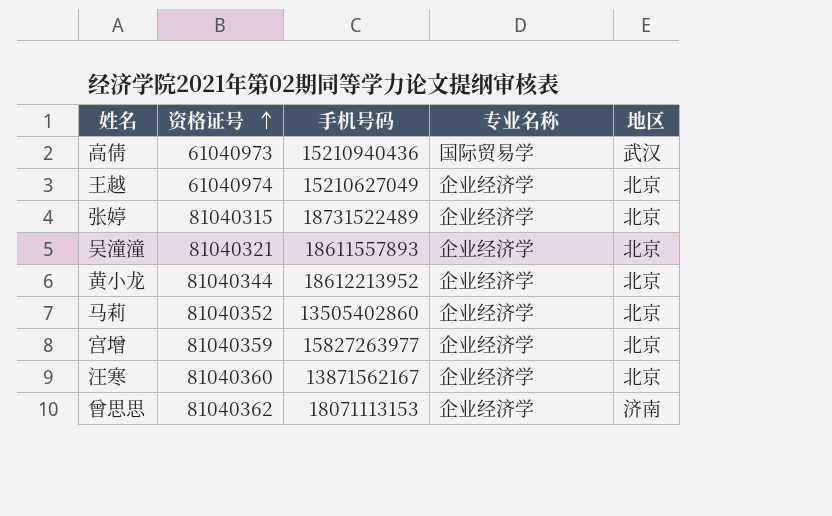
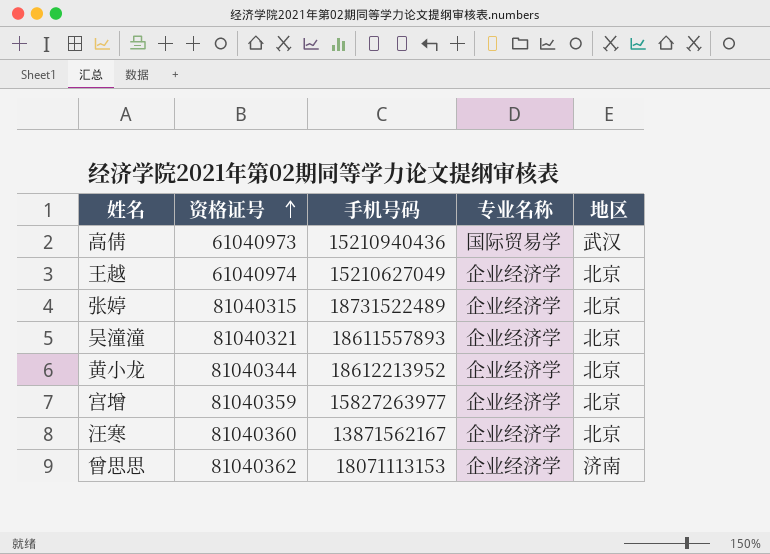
row 马莉: 81040352 | 13505402860 | 企业经济学 | 北京 -> none

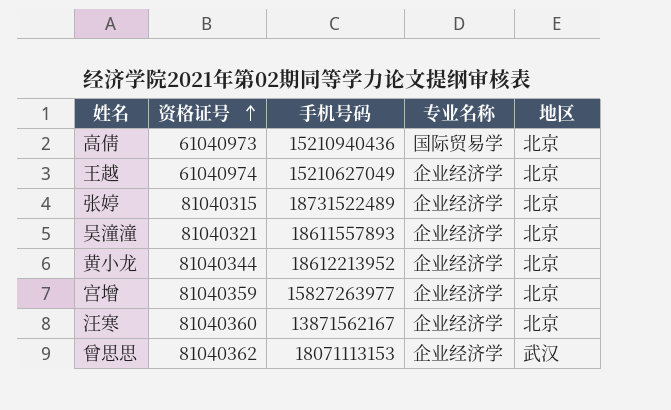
高倩 | 地区: 武汉 -> 北京
曾思思 | 地区: 济南 -> 武汉

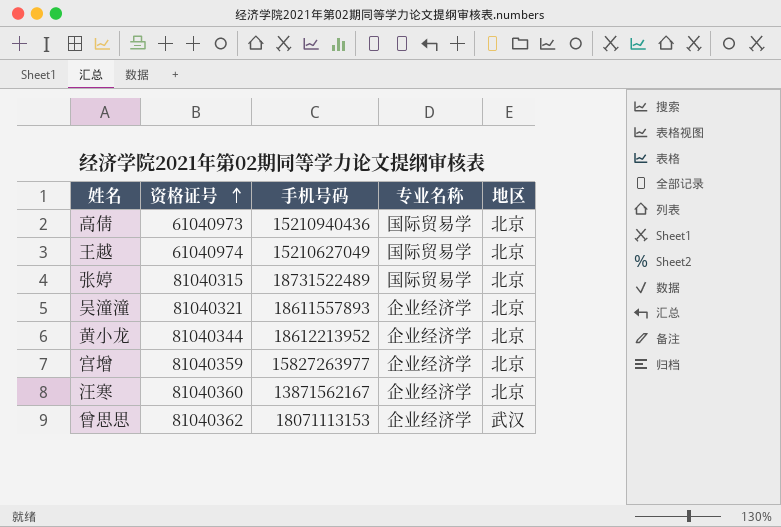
王越 | 专业名称: 企业经济学 -> 国际贸易学
张婷 | 专业名称: 企业经济学 -> 国际贸易学

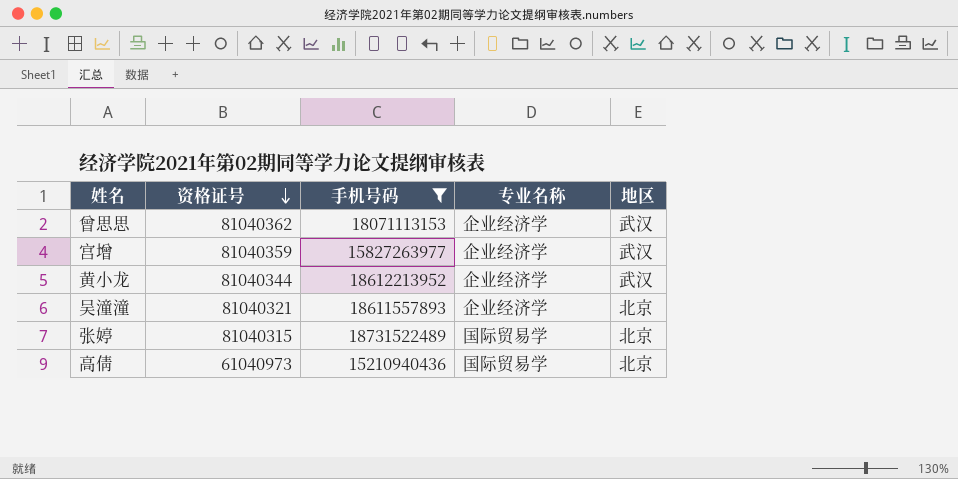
filter: none -> 手机号码 >= 15210940436
row order: 资格证号 ascending -> 资格证号 descending
宫增 | 地区: 北京 -> 武汉
黄小龙 | 地区: 北京 -> 武汉

